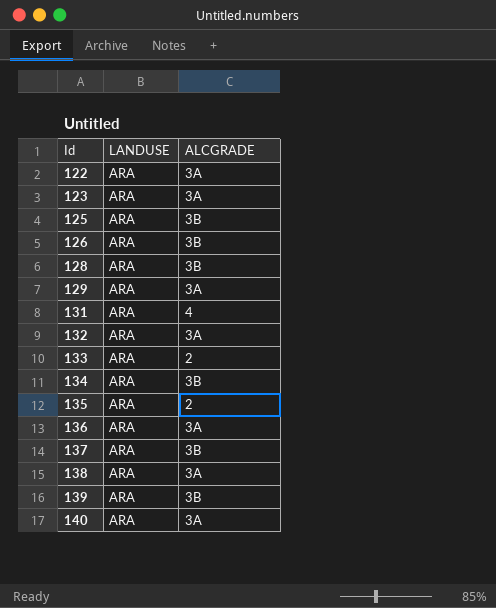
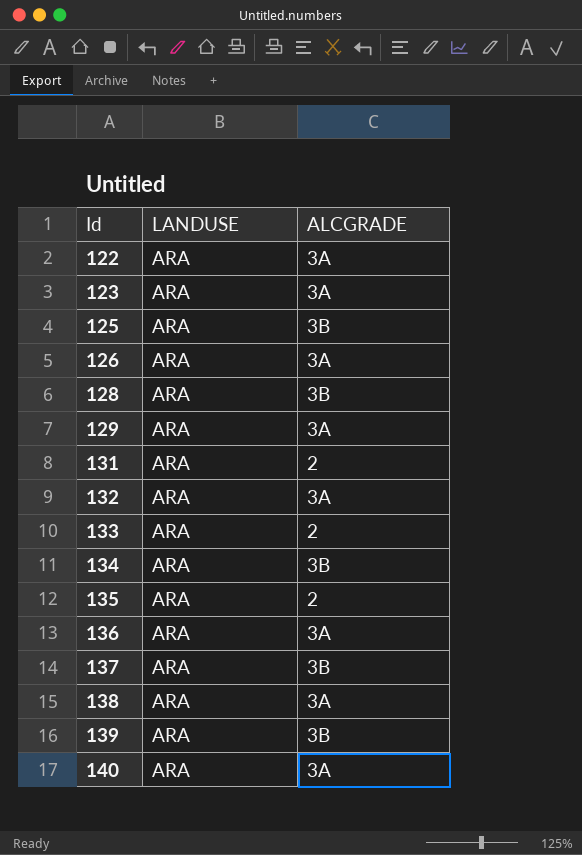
126 | ALCGRADE: 3B -> 3A
131 | ALCGRADE: 4 -> 2

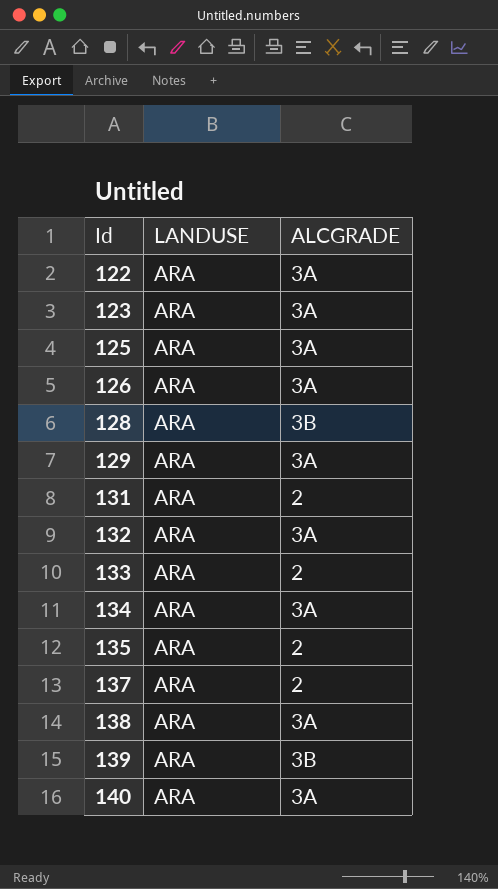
row 136: ARA | 3A -> none
125 | ALCGRADE: 3B -> 3A
134 | ALCGRADE: 3B -> 3A
137 | ALCGRADE: 3B -> 2

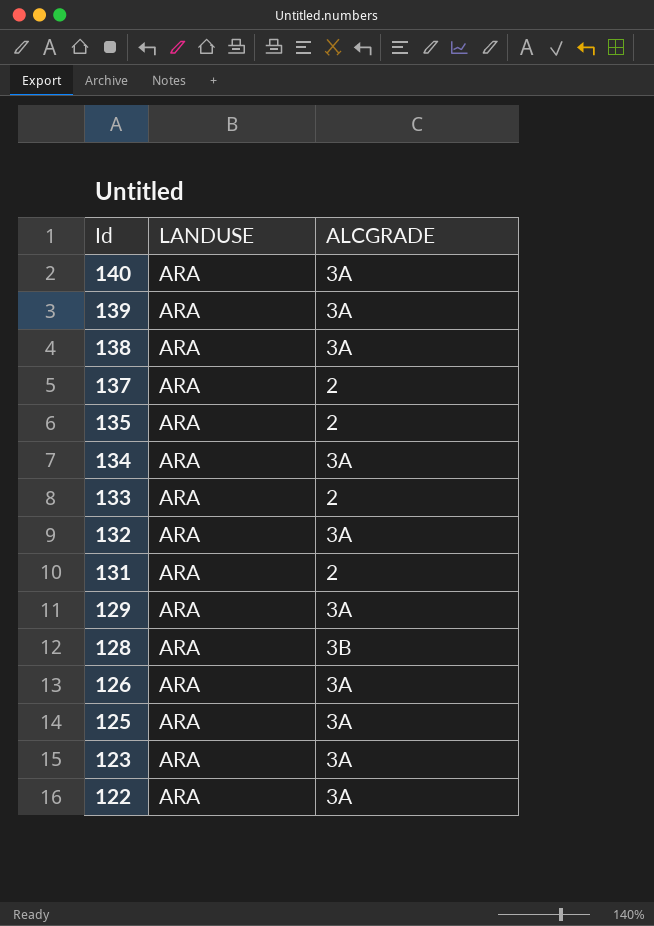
row order: Id ascending -> Id descending
139 | ALCGRADE: 3B -> 3A

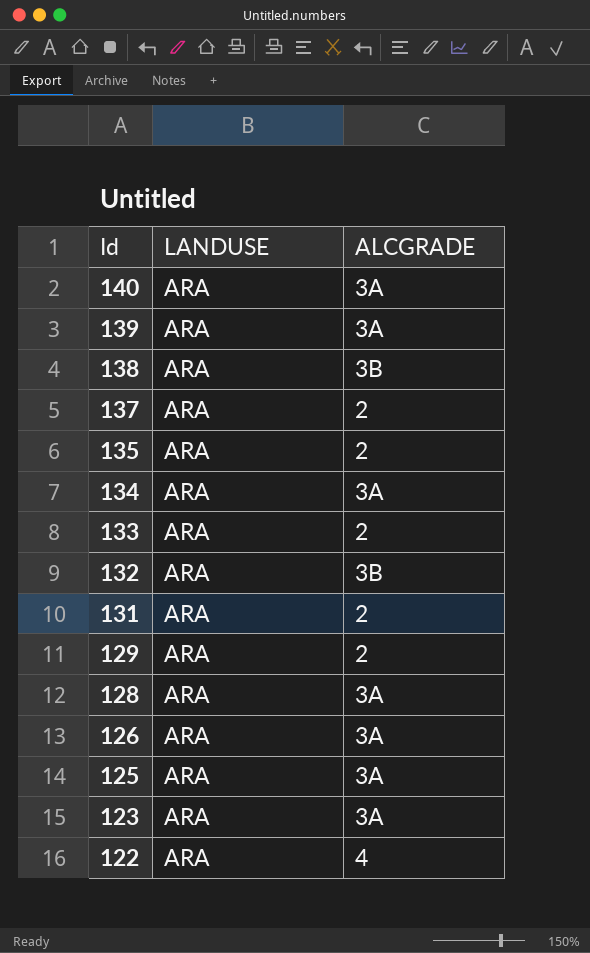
138 | ALCGRADE: 3A -> 3B
132 | ALCGRADE: 3A -> 3B
129 | ALCGRADE: 3A -> 2
128 | ALCGRADE: 3B -> 3A
122 | ALCGRADE: 3A -> 4

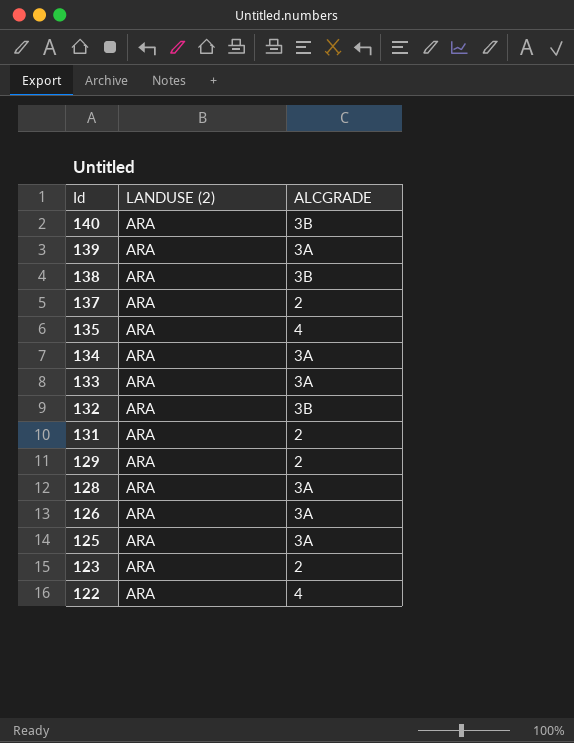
column name: LANDUSE -> LANDUSE (2)
140 | ALCGRADE: 3A -> 3B
135 | ALCGRADE: 2 -> 4
133 | ALCGRADE: 2 -> 3A
123 | ALCGRADE: 3A -> 2

